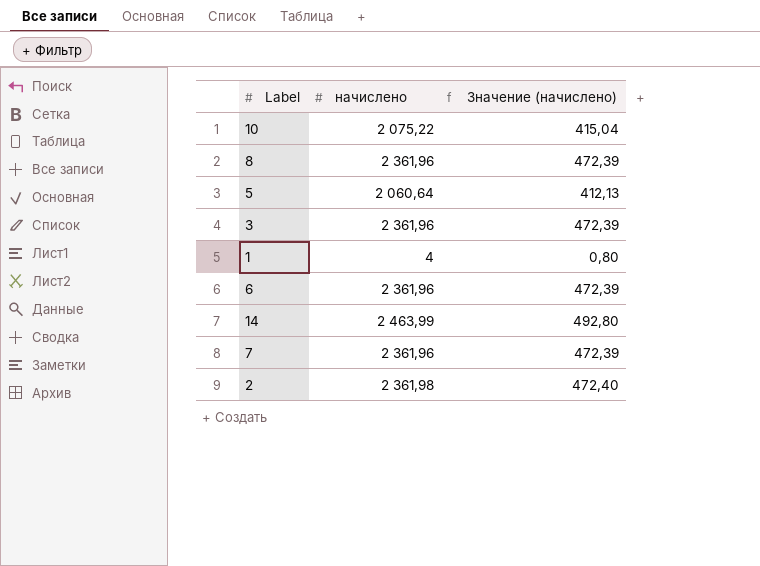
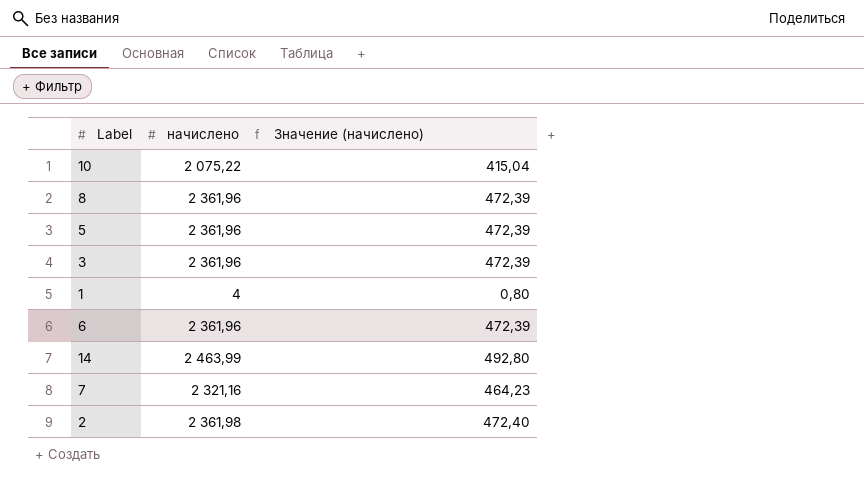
5 | начислено: 2 060,64 -> 2 361,96
5 | Значение (начислено): 412,13 -> 472,39
7 | начислено: 2 361,96 -> 2 321,16
7 | Значение (начислено): 472,39 -> 464,23

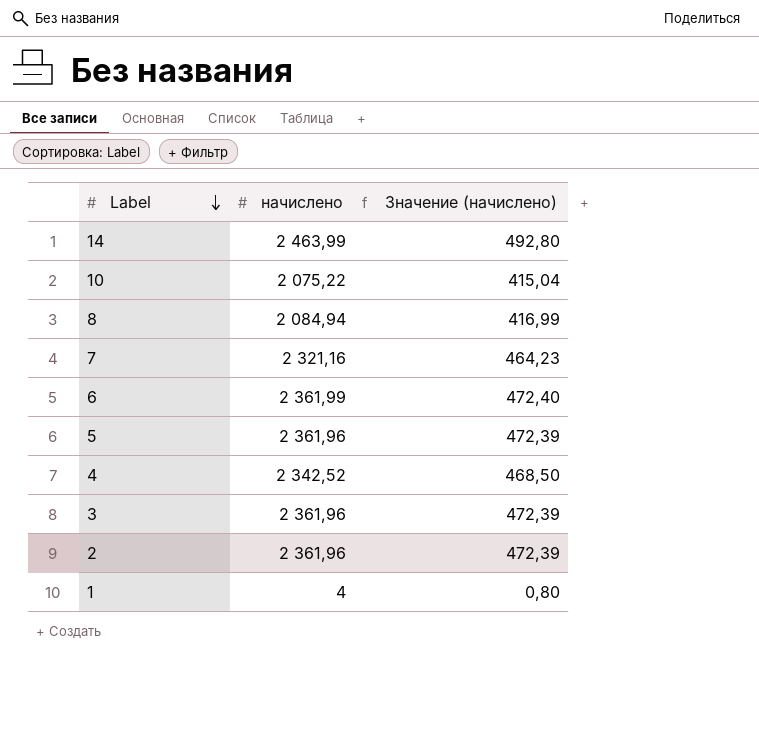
row order: none -> Label descending
8 | начислено: 2 361,96 -> 2 084,94
8 | Значение (начислено): 472,39 -> 416,99
6 | начислено: 2 361,96 -> 2 361,99
6 | Значение (начислено): 472,39 -> 472,40
row 4: none -> 2 342,52 | 468,50
2 | начислено: 2 361,98 -> 2 361,96
2 | Значение (начислено): 472,40 -> 472,39

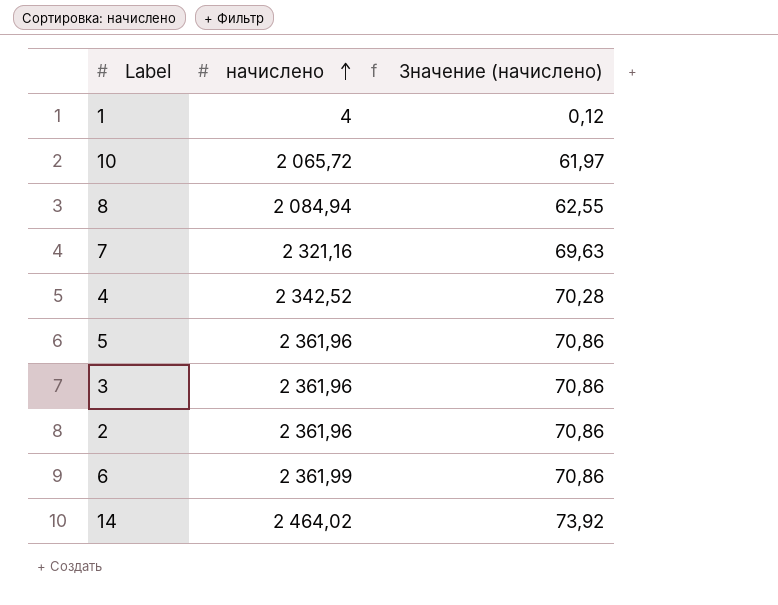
row order: Label descending -> начислено ascending
column Значение (начислено) | formula: [начислено] * 0,2 -> [начислено] * 0,03
10 | начислено: 2 075,22 -> 2 065,72
14 | начислено: 2 463,99 -> 2 464,02

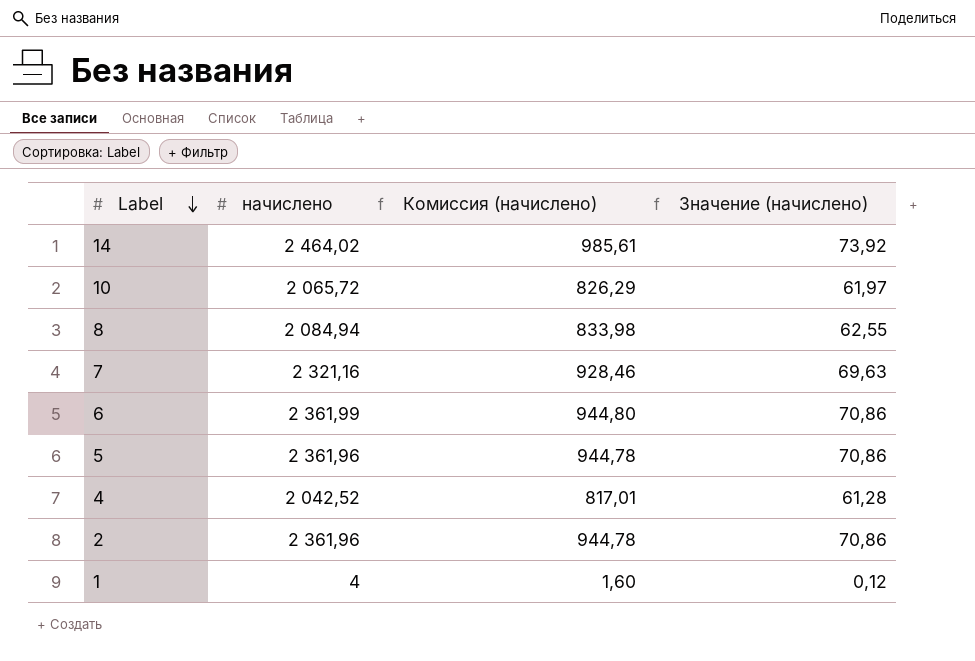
row order: начислено ascending -> Label descending
column Комиссия (начислено) | formula: none -> [начислено] * 0,4
row 3: 2 361,96 | 70,86 -> none
4 | начислено: 2 342,52 -> 2 042,52
4 | Значение (начислено): 70,28 -> 61,28

